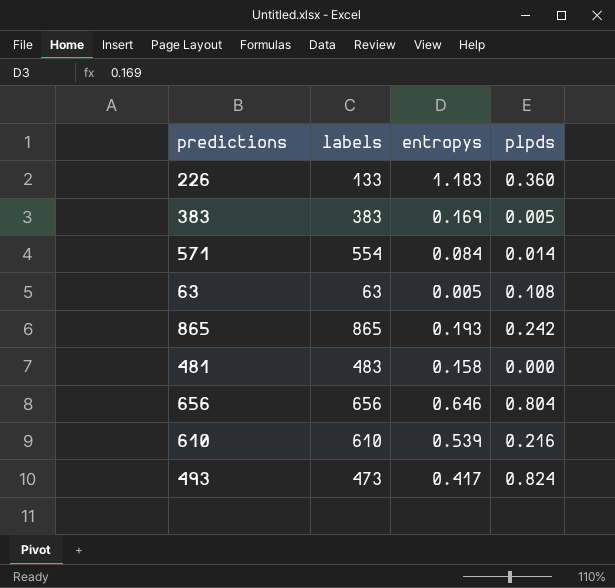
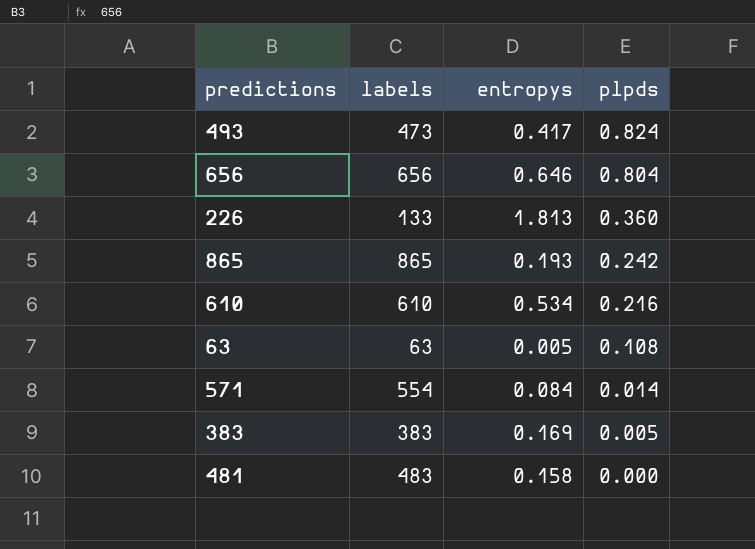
row order: none -> plpds descending
226 | entropys: 1.183 -> 1.813
610 | entropys: 0.539 -> 0.534

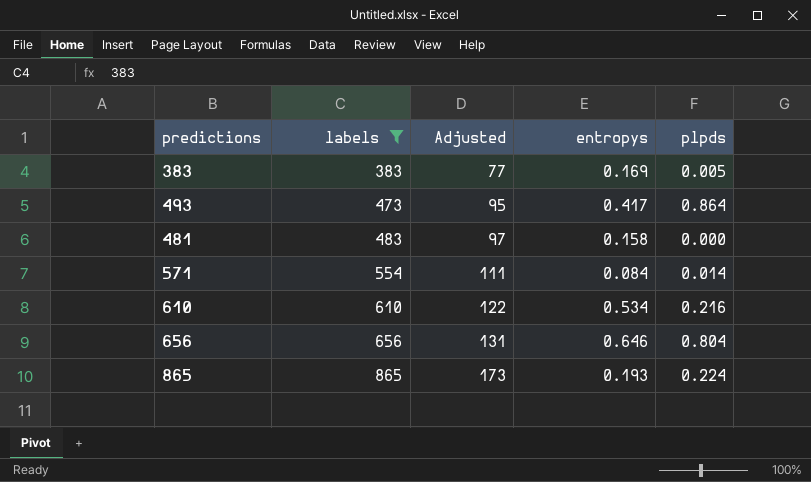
filter: none -> labels >= 383
row order: plpds descending -> labels ascending
column Adjusted | formula: none -> [labels] * 0.2
493 | plpds: 0.824 -> 0.864
865 | plpds: 0.242 -> 0.224

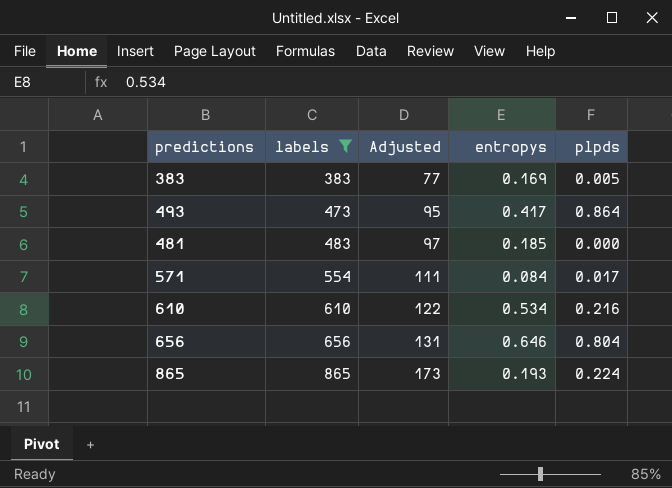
481 | entropys: 0.158 -> 0.185
571 | plpds: 0.014 -> 0.017

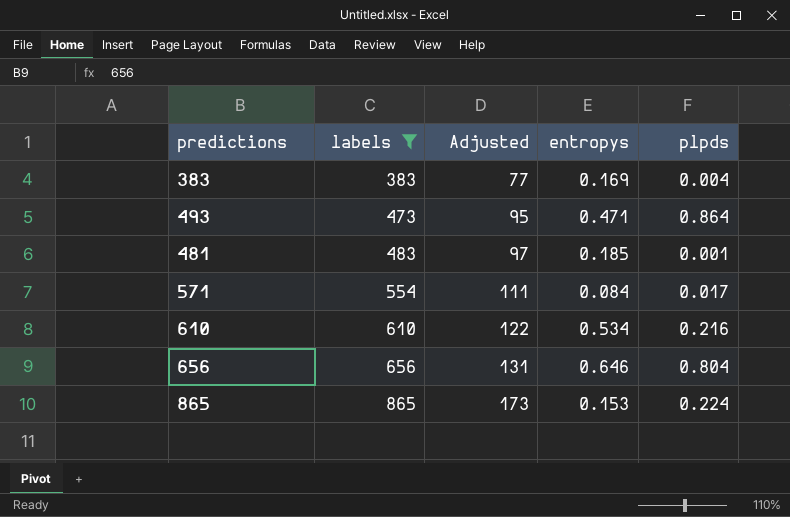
383 | plpds: 0.005 -> 0.004
493 | entropys: 0.417 -> 0.471
481 | plpds: 0.000 -> 0.001
865 | entropys: 0.193 -> 0.153

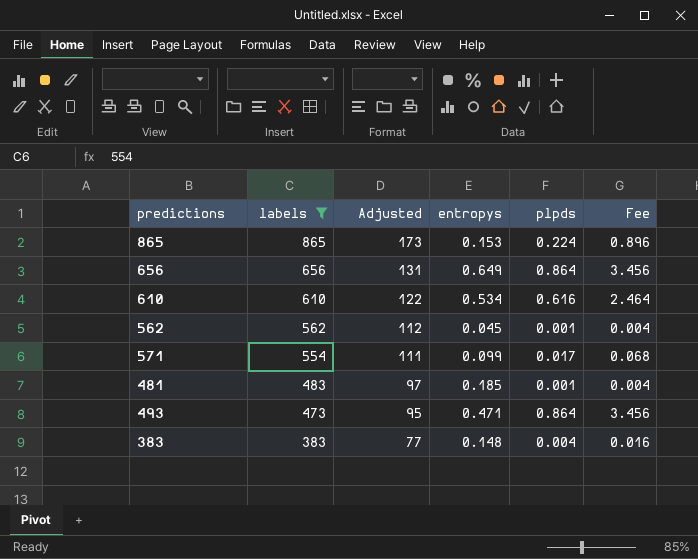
row order: labels ascending -> labels descending
column Fee | formula: none -> [plpds] * 4
656 | entropys: 0.646 -> 0.649
656 | plpds: 0.804 -> 0.864
610 | plpds: 0.216 -> 0.616
row 562: none -> 562 | 112 | 0.045 | 0.001 | 0.004
571 | entropys: 0.084 -> 0.099
383 | entropys: 0.169 -> 0.148

